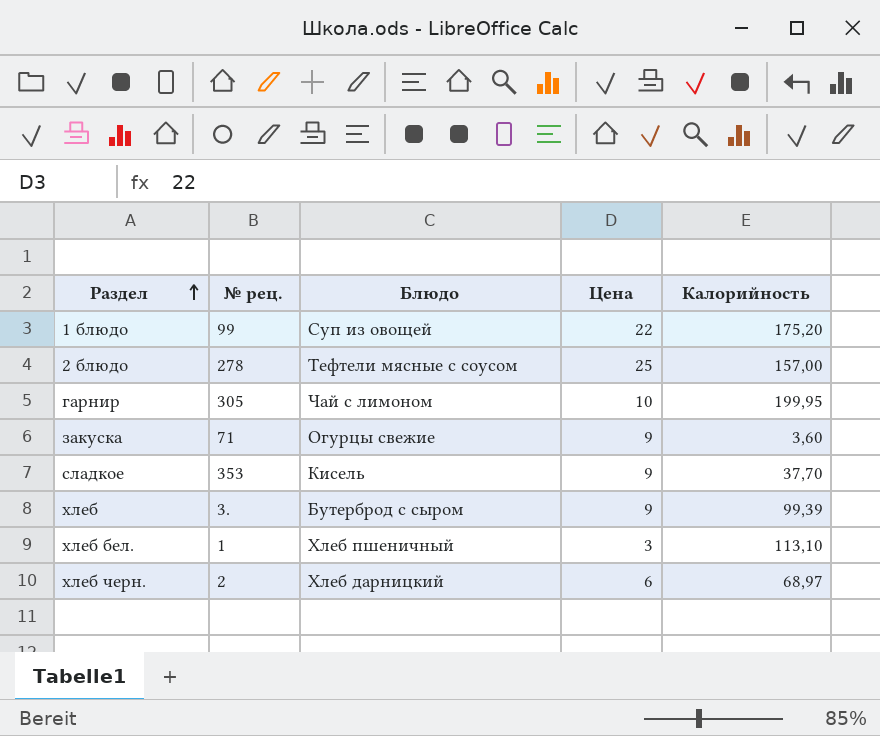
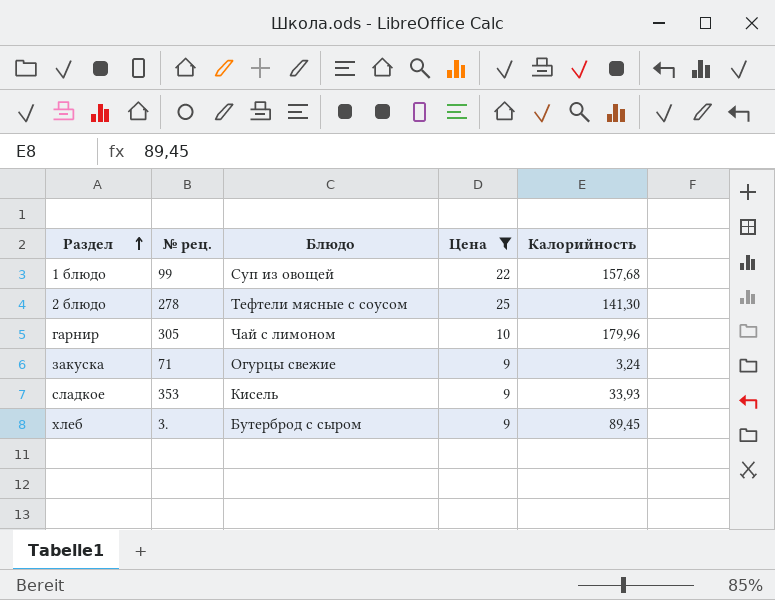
filter: none -> Цена >= 9
1 блюдо | Калорийность: 175,20 -> 157,68
2 блюдо | Калорийность: 157,00 -> 141,30
гарнир | Калорийность: 199,95 -> 179,96
закуска | Калорийность: 3,60 -> 3,24
сладкое | Калорийность: 37,70 -> 33,93
хлеб | Калорийность: 99,39 -> 89,45

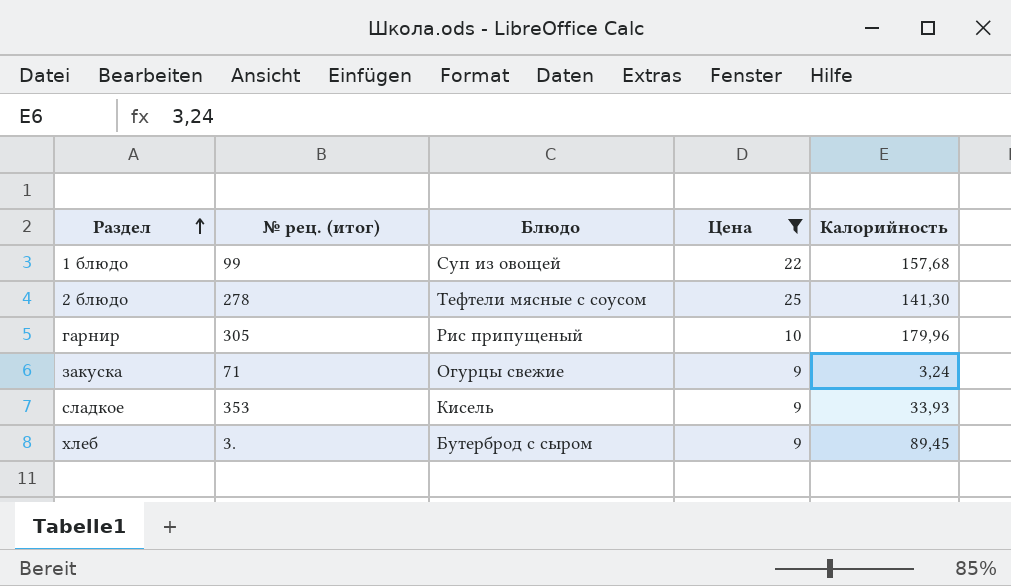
column name: № рец. -> № рец. (итог)
гарнир | Блюдо: Чай с лимоном -> Рис припущеный

